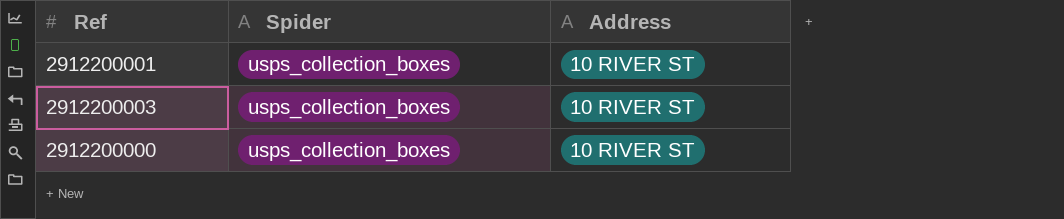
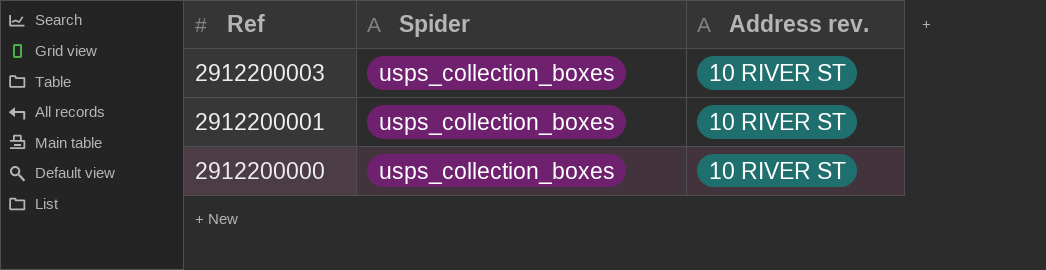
row order: none -> Ref descending
column name: Address -> Address rev.

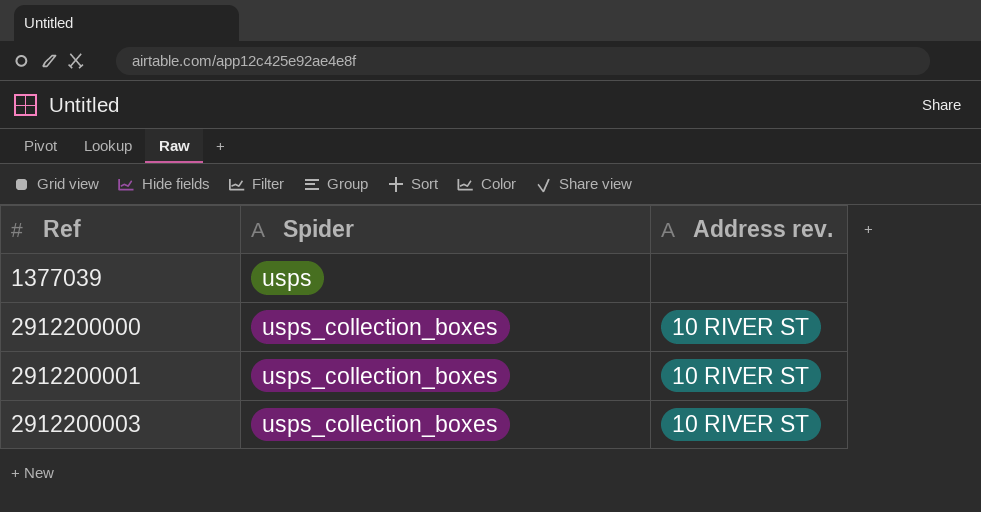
row order: Ref descending -> Ref ascending
row 1377039: none -> usps | none

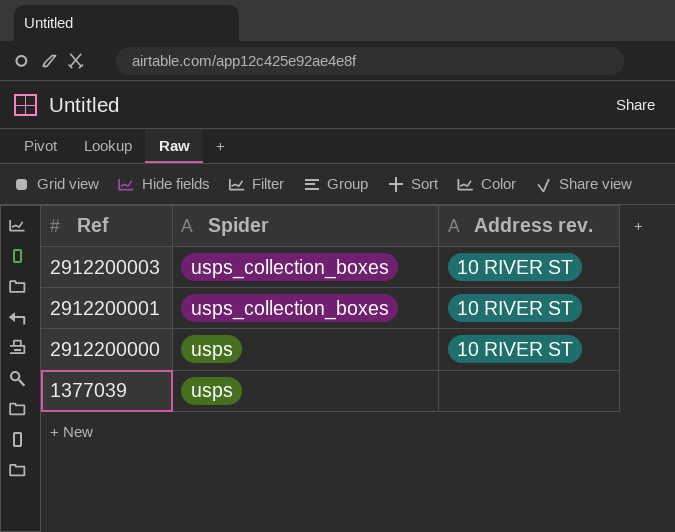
row order: Ref ascending -> Ref descending
2912200000 | Spider: usps_collection_boxes -> usps

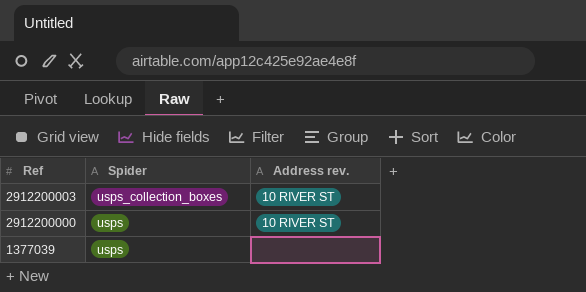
row 2912200001: usps_collection_boxes | 10 RIVER ST -> none

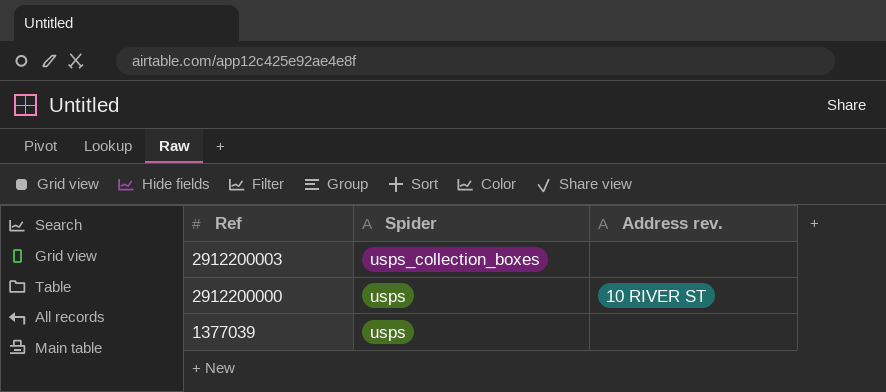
2912200003 | Address rev.: 10 RIVER ST -> none

